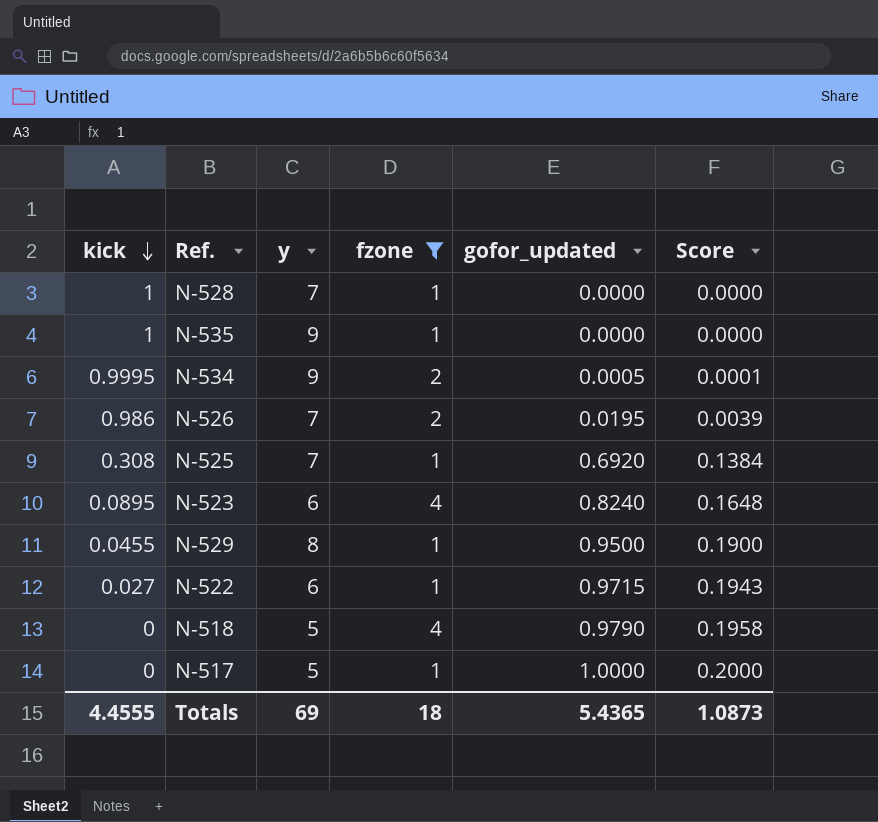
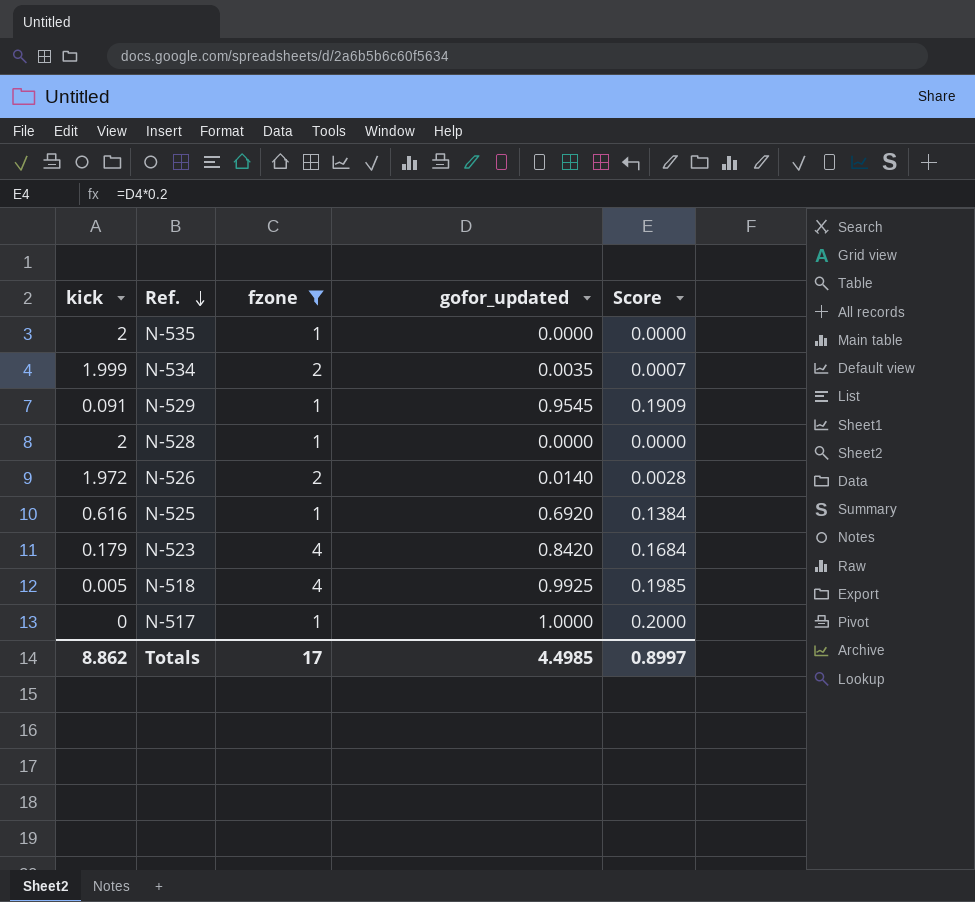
row order: kick descending -> Ref. descending
column y | position: 3 -> none
row N-522: 0.027 | 6 | 1 | 0.9715 | 0.1943 -> none
N-535 | kick: 1 -> 2
N-534 | kick: 0.9995 -> 1.999
N-534 | gofor_updated: 0.0005 -> 0.0035
N-534 | Score: 0.0001 -> 0.0007
N-529 | kick: 0.0455 -> 0.091
N-529 | gofor_updated: 0.9500 -> 0.9545
N-529 | Score: 0.1900 -> 0.1909
N-528 | kick: 1 -> 2
N-526 | kick: 0.986 -> 1.972
N-526 | gofor_updated: 0.0195 -> 0.0140
N-526 | Score: 0.0039 -> 0.0028
N-525 | kick: 0.308 -> 0.616
N-523 | kick: 0.0895 -> 0.179
N-523 | gofor_updated: 0.8240 -> 0.8420
N-523 | Score: 0.1648 -> 0.1684
N-518 | kick: 0 -> 0.005
N-518 | gofor_updated: 0.9790 -> 0.9925
N-518 | Score: 0.1958 -> 0.1985
Totals | kick: 4.4555 -> 8.862
Totals | fzone: 18 -> 17
Totals | gofor_updated: 5.4365 -> 4.4985
Totals | Score: 1.0873 -> 0.8997

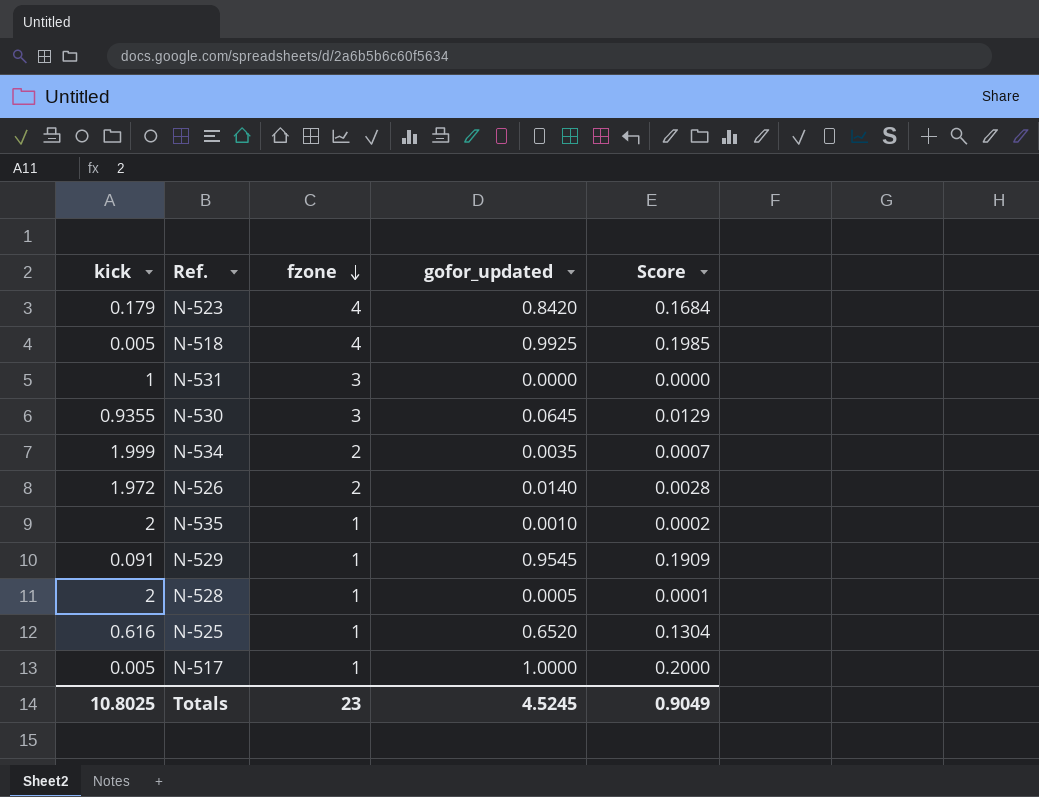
filter: fzone != 3 -> none
row order: Ref. descending -> fzone descending
N-535 | gofor_updated: 0.0000 -> 0.0010
N-535 | Score: 0.0000 -> 0.0002
N-528 | gofor_updated: 0.0000 -> 0.0005
N-528 | Score: 0.0000 -> 0.0001
N-525 | gofor_updated: 0.6920 -> 0.6520
N-525 | Score: 0.1384 -> 0.1304
N-517 | kick: 0 -> 0.005
Totals | kick: 8.862 -> 10.8025
Totals | fzone: 17 -> 23
Totals | gofor_updated: 4.4985 -> 4.5245
Totals | Score: 0.8997 -> 0.9049

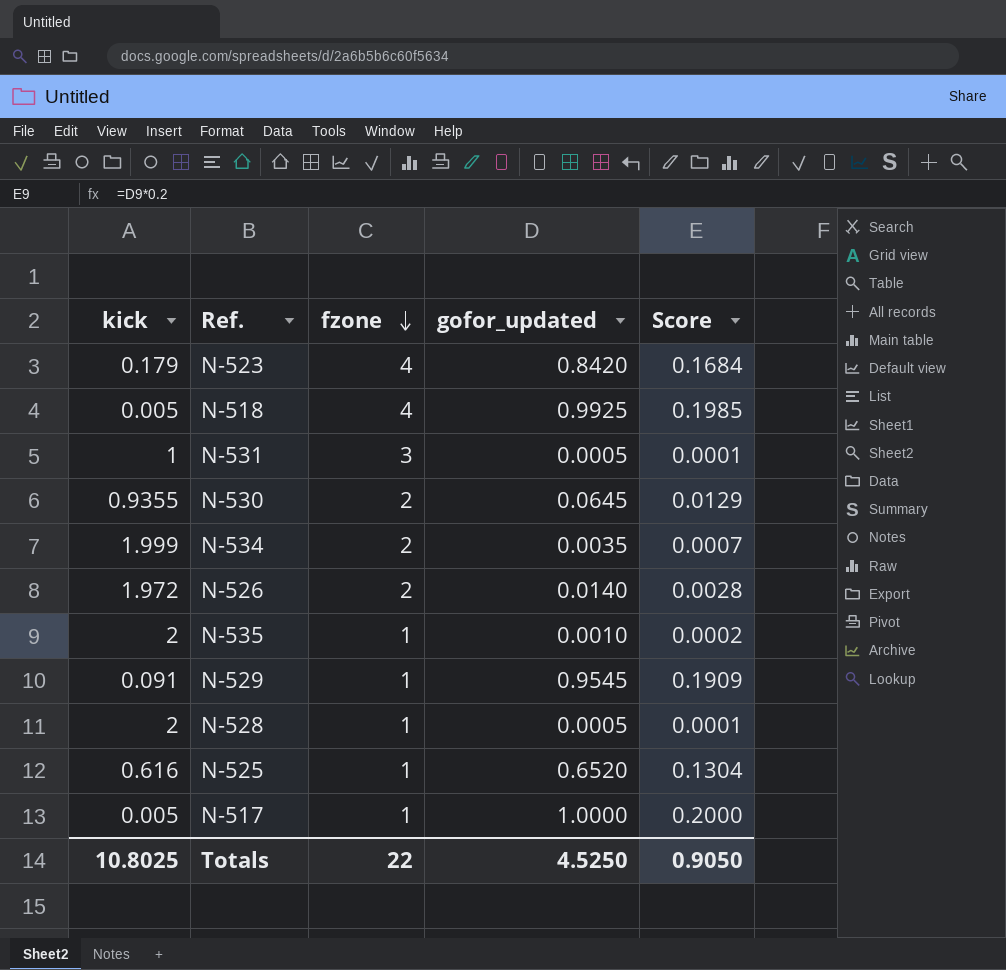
N-531 | gofor_updated: 0.0000 -> 0.0005
N-531 | Score: 0.0000 -> 0.0001
N-530 | fzone: 3 -> 2
Totals | fzone: 23 -> 22
Totals | gofor_updated: 4.5245 -> 4.5250
Totals | Score: 0.9049 -> 0.9050

